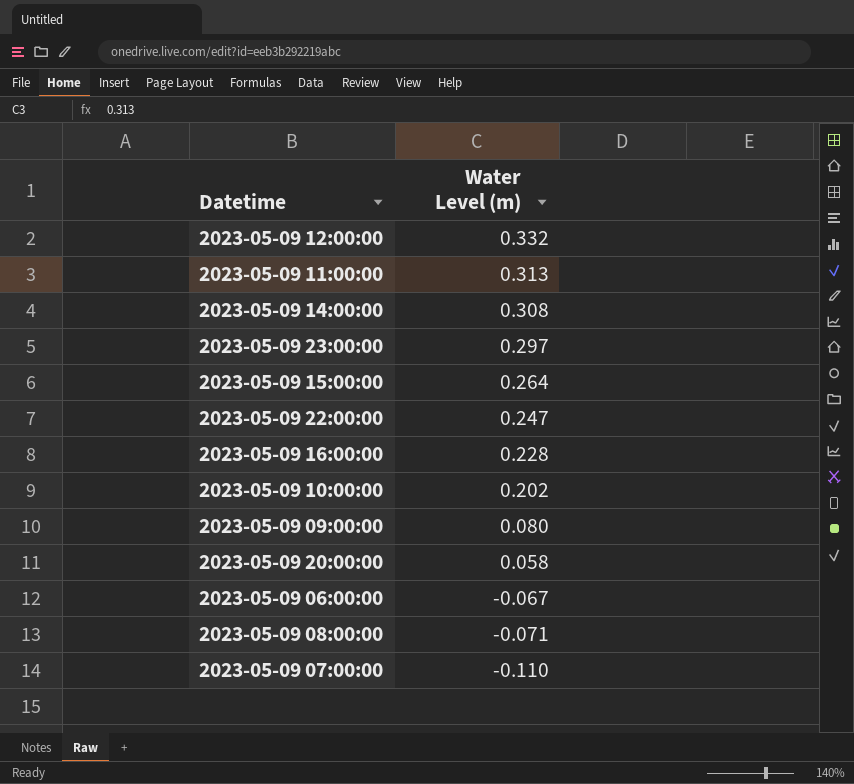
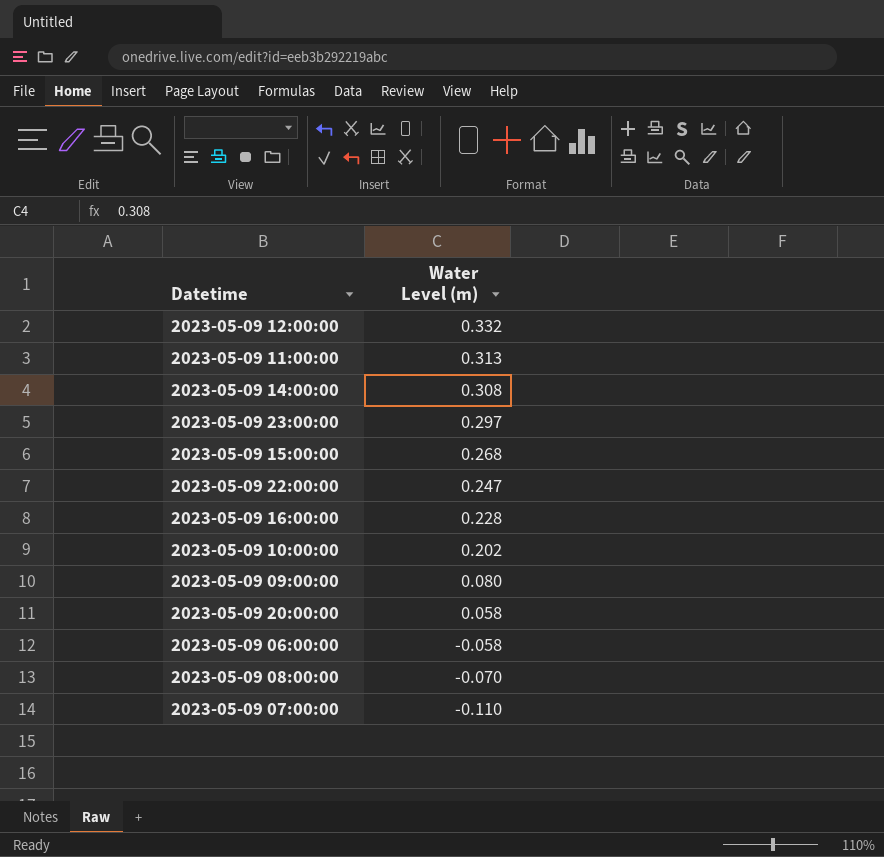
2023-05-09 15:00:00 | Water Level (m): 0.264 -> 0.268
2023-05-09 06:00:00 | Water Level (m): -0.067 -> -0.058
2023-05-09 08:00:00 | Water Level (m): -0.071 -> -0.070

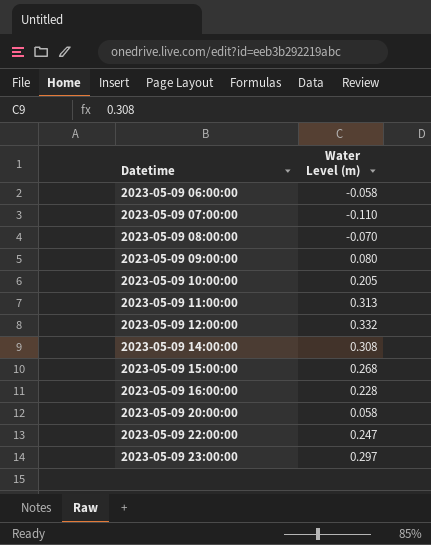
row order: Water Level (m) descending -> Datetime ascending
2023-05-09 10:00:00 | Water Level (m): 0.202 -> 0.205

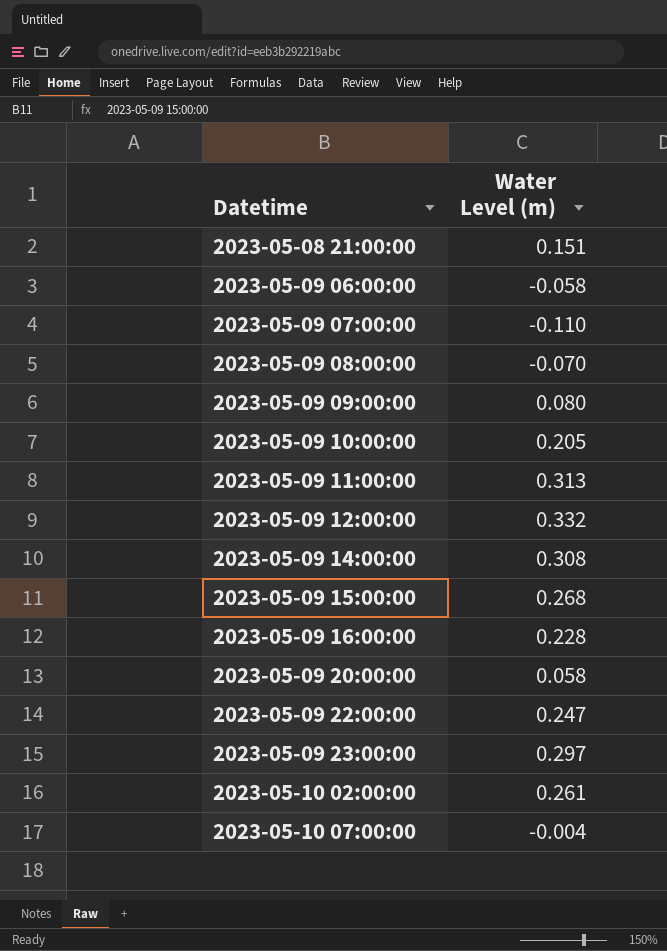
row 2023-05-08 21:00:00: none -> 0.151
row 2023-05-10 02:00:00: none -> 0.261
row 2023-05-10 07:00:00: none -> -0.004

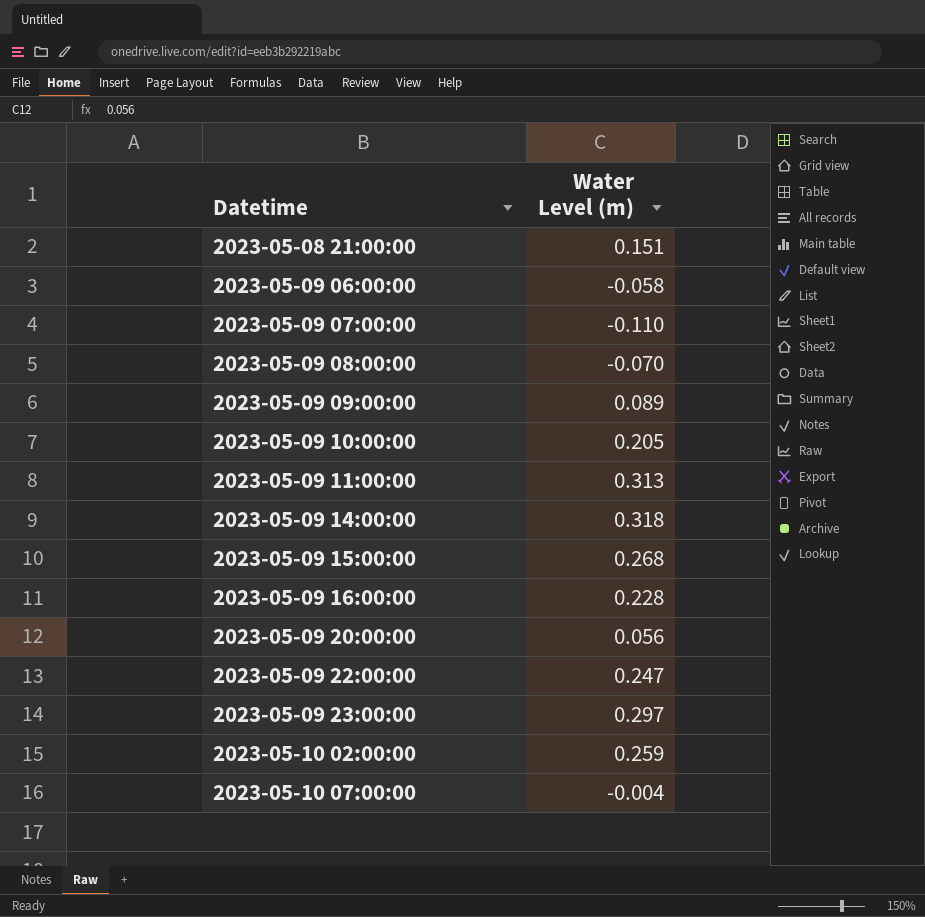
row 2023-05-09 12:00:00: 0.332 -> none
2023-05-09 09:00:00 | Water Level (m): 0.080 -> 0.089
2023-05-09 14:00:00 | Water Level (m): 0.308 -> 0.318
2023-05-09 20:00:00 | Water Level (m): 0.058 -> 0.056
2023-05-10 02:00:00 | Water Level (m): 0.261 -> 0.259

